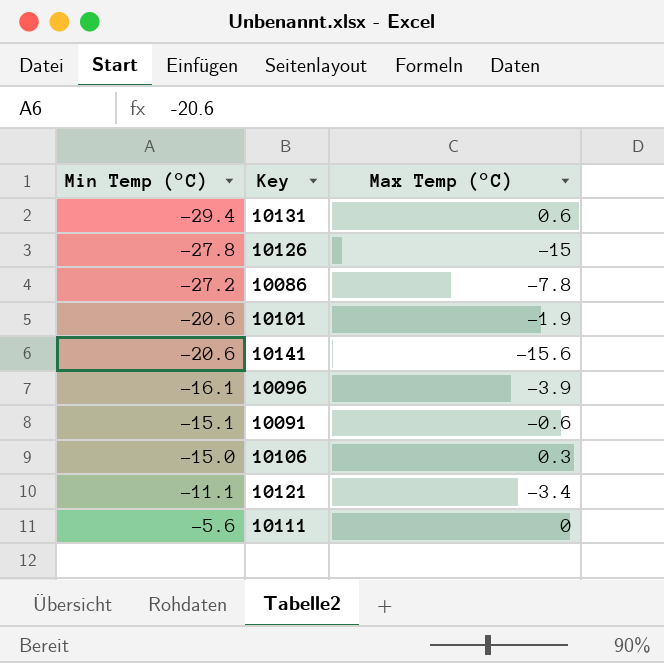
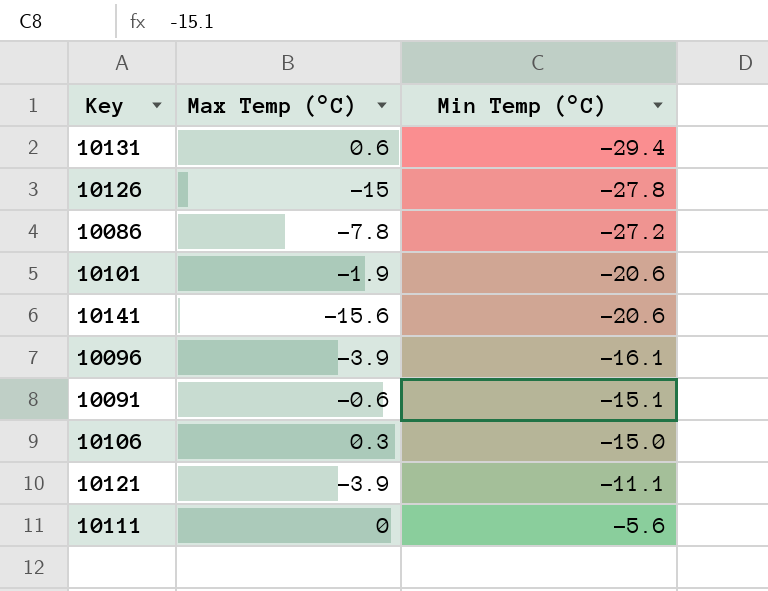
column Min Temp (°C) | position: 1 -> 3
10121 | Max Temp (°C): -3.4 -> -3.9

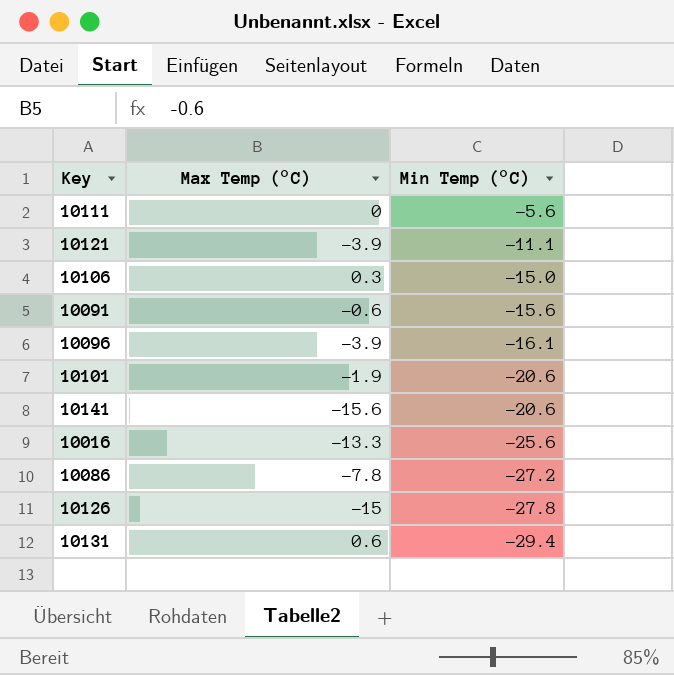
row order: Min Temp (°C) ascending -> Min Temp (°C) descending
10091 | Min Temp (°C): -15.1 -> -15.6
row 10016: none -> -13.3 | -25.6

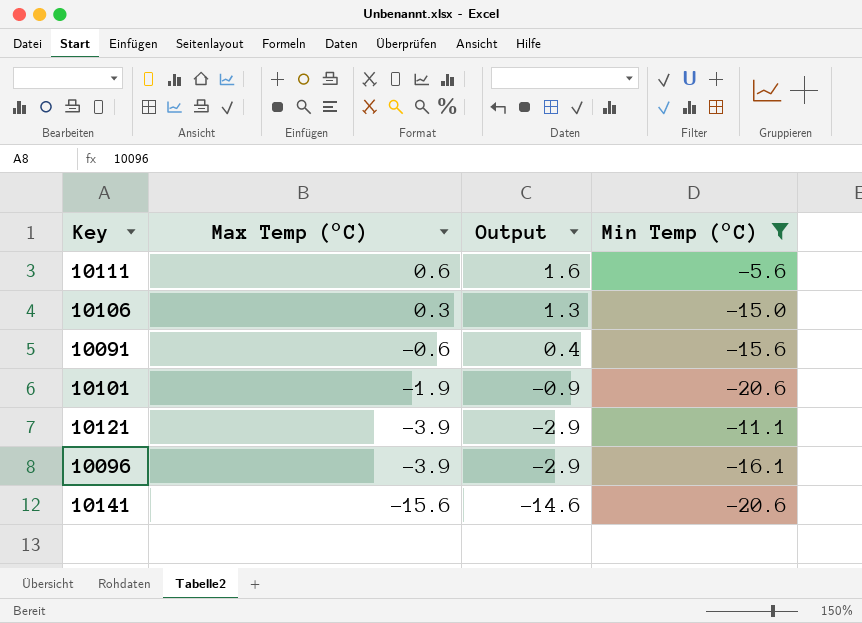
filter: none -> Min Temp (°C) >= -20.6
row order: Min Temp (°C) descending -> Max Temp (°C) descending
column Output | formula: none -> [Max Temp (°C)] + 1
10111 | Max Temp (°C): 0 -> 0.6

